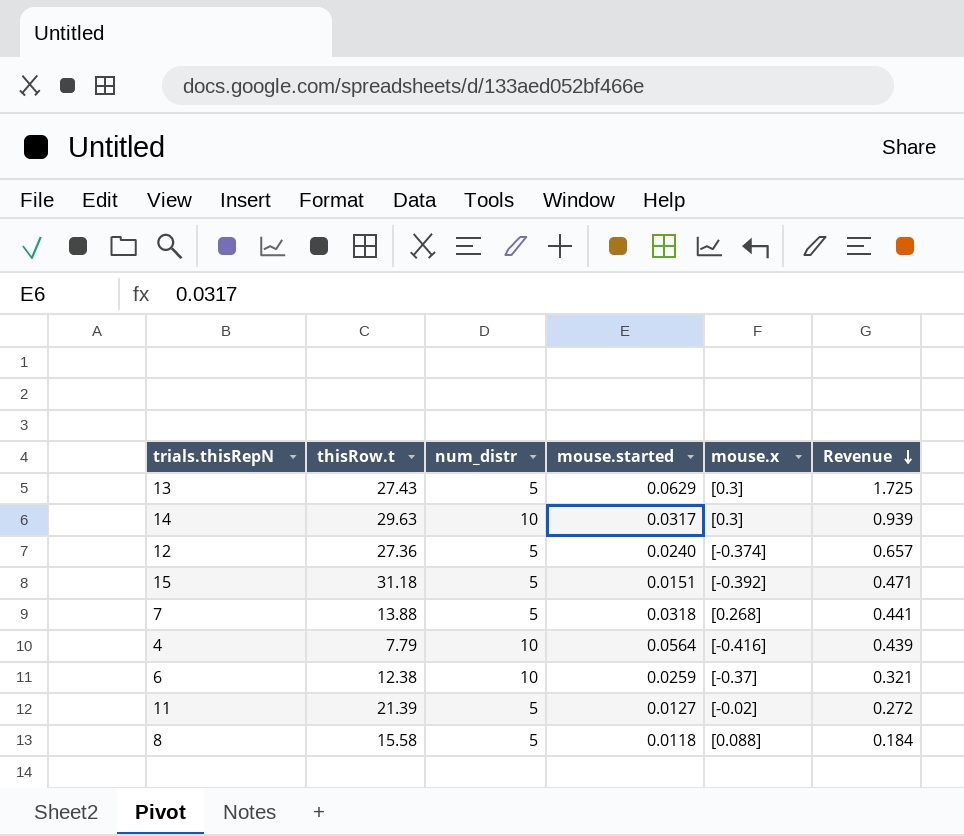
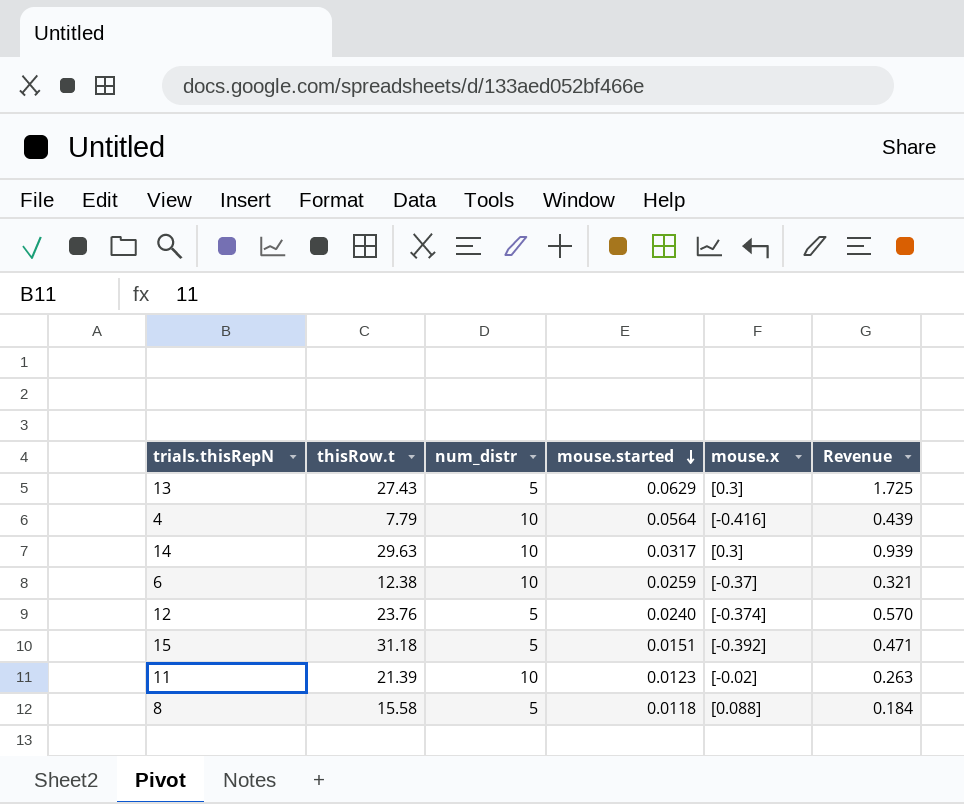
row order: Revenue descending -> mouse.started descending
row 7: 13.88 | 5 | 0.0318 | [0.268] | 0.441 -> none
12 | thisRow.t: 27.36 -> 23.76
12 | Revenue: 0.657 -> 0.570
11 | num_distr: 5 -> 10
11 | mouse.started: 0.0127 -> 0.0123
11 | Revenue: 0.272 -> 0.263

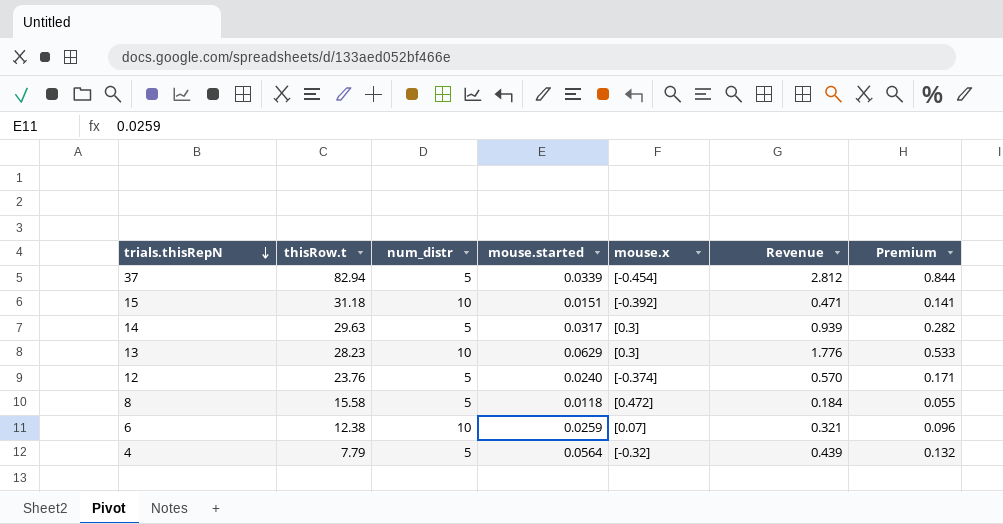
row order: mouse.started descending -> trials.thisRepN descending
column Premium | formula: none -> [Revenue] * 0.3
row 11: 21.39 | 10 | 0.0123 | [-0.02] | 0.263 -> none
row 37: none -> 82.94 | 5 | 0.0339 | [-0.454] | 2.812 | 0.844
15 | num_distr: 5 -> 10
14 | num_distr: 10 -> 5
13 | thisRow.t: 27.43 -> 28.23
13 | num_distr: 5 -> 10
13 | Revenue: 1.725 -> 1.776
8 | mouse.x: [0.088] -> [0.472]
6 | mouse.x: [-0.37] -> [0.07]
4 | num_distr: 10 -> 5
4 | mouse.x: [-0.416] -> [-0.32]

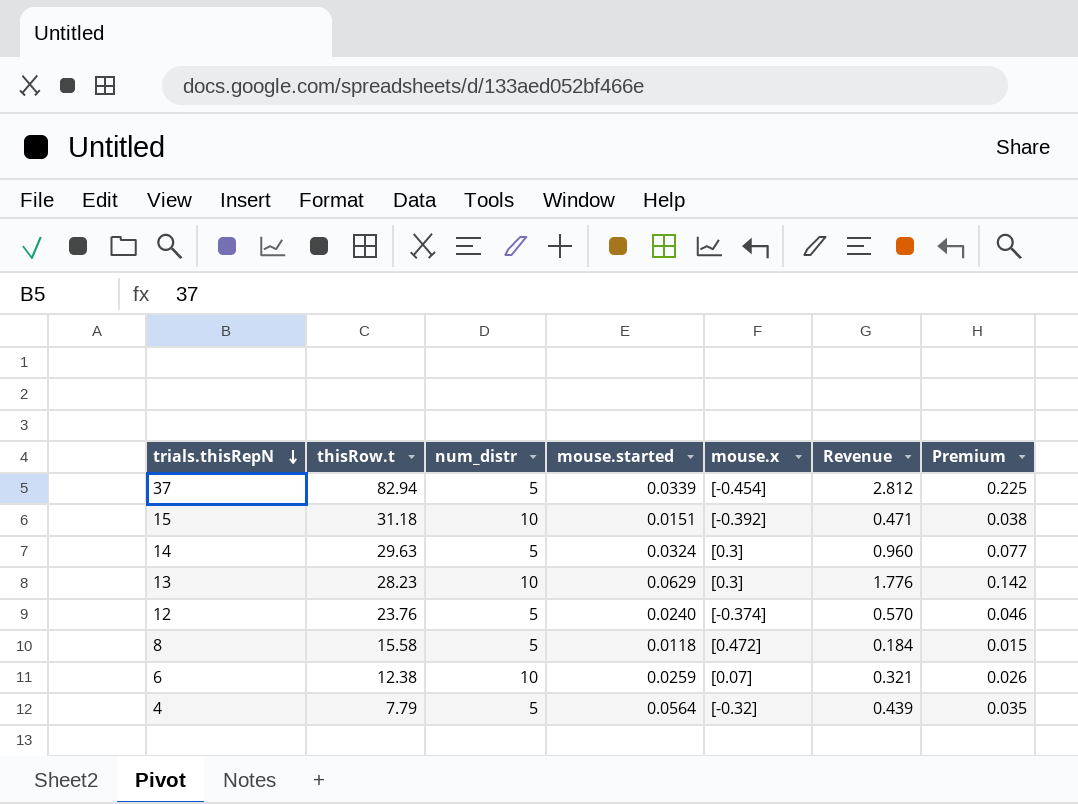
column Premium | formula: [Revenue] * 0.3 -> [Revenue] * 0.08
14 | mouse.started: 0.0317 -> 0.0324
14 | Revenue: 0.939 -> 0.960

